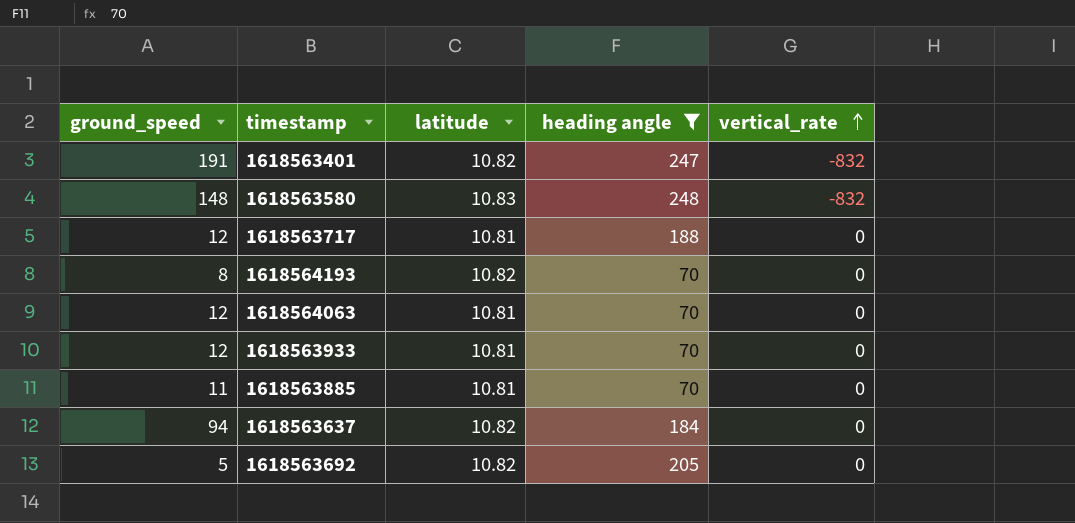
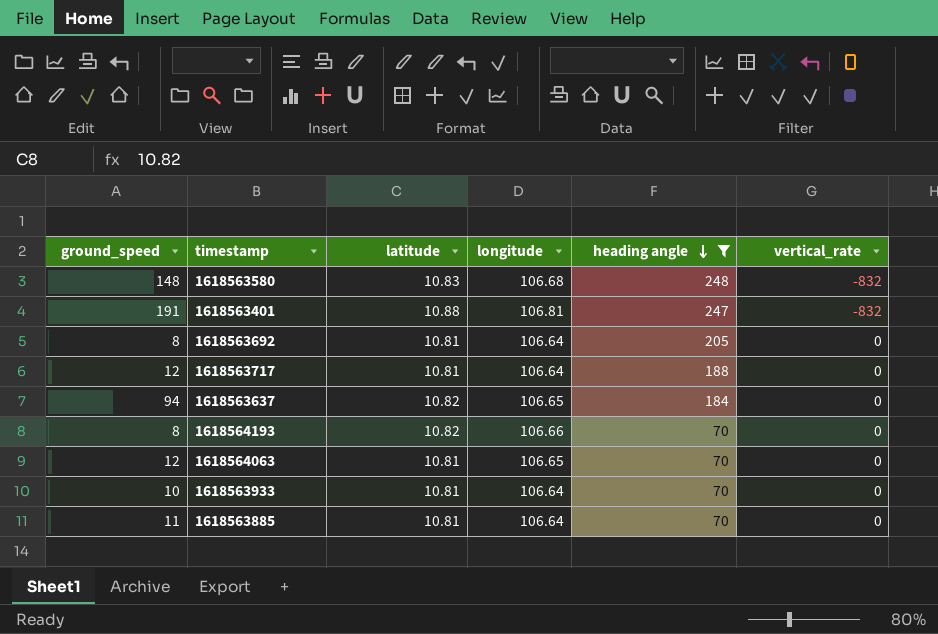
row order: vertical_rate ascending -> heading angle descending
column longitude | position: none -> 4
1618563401 | latitude: 10.82 -> 10.88
1618563692 | ground_speed: 5 -> 8
1618563692 | latitude: 10.82 -> 10.81
1618563933 | ground_speed: 12 -> 10

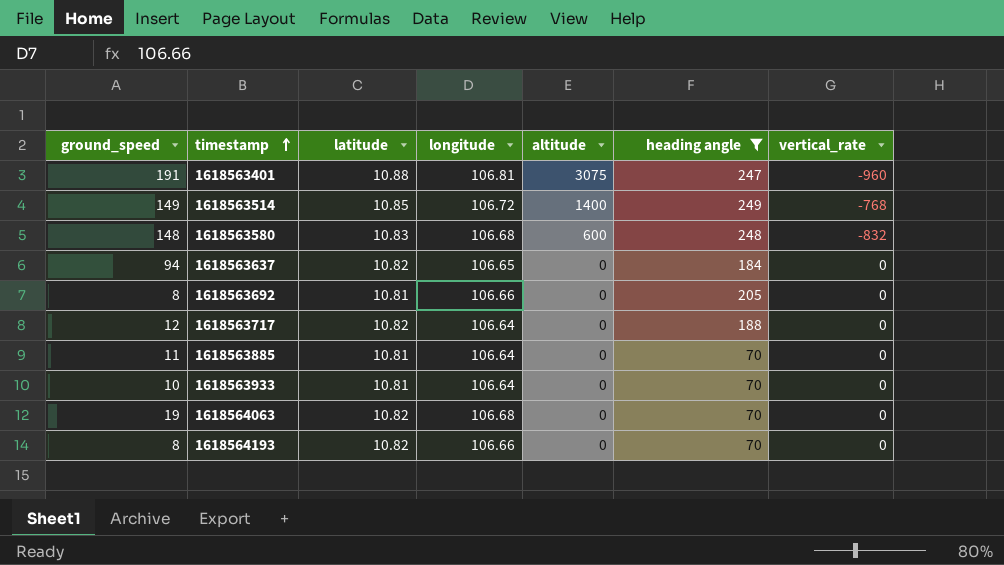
row order: heading angle descending -> timestamp ascending
column altitude | position: none -> 5
1618563401 | vertical_rate: -832 -> -960
row 1618563514: none -> 149 | 10.85 | 106.72 | 1400 | 249 | -768
1618563692 | longitude: 106.64 -> 106.66
1618563717 | latitude: 10.81 -> 10.82
1618564063 | ground_speed: 12 -> 19
1618564063 | latitude: 10.81 -> 10.82
1618564063 | longitude: 106.65 -> 106.68

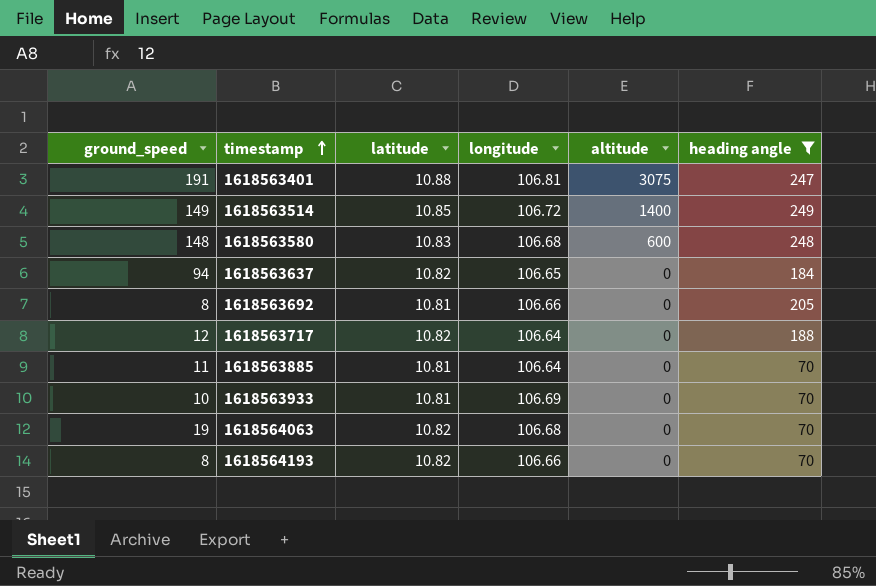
column vertical_rate | position: 7 -> none
1618563933 | longitude: 106.64 -> 106.69

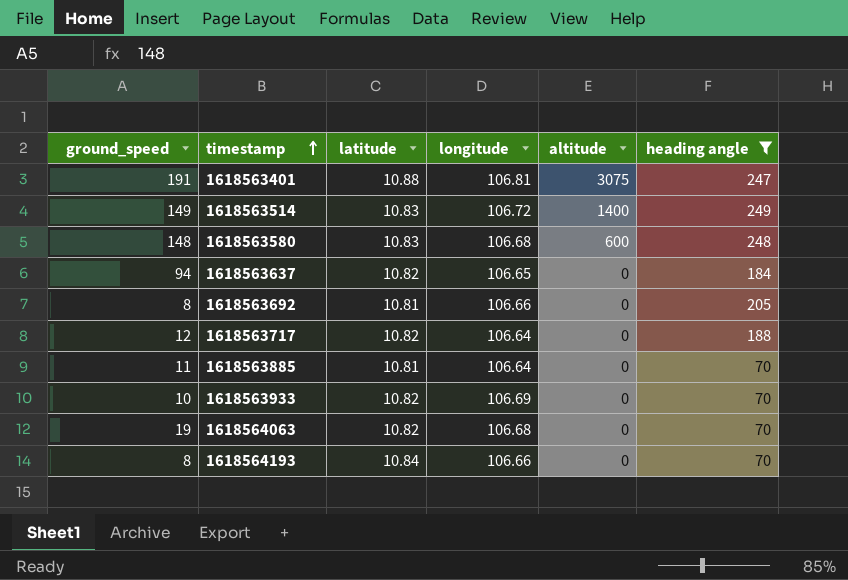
1618563514 | latitude: 10.85 -> 10.83
1618563933 | latitude: 10.81 -> 10.82
1618564193 | latitude: 10.82 -> 10.84

